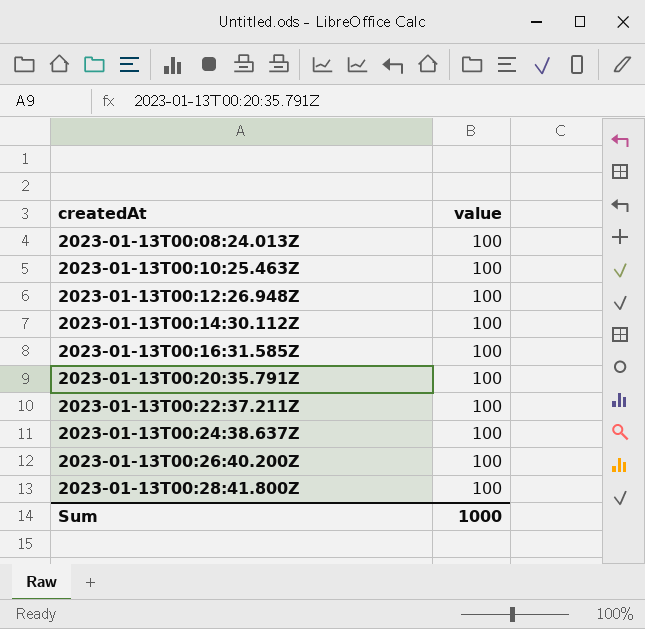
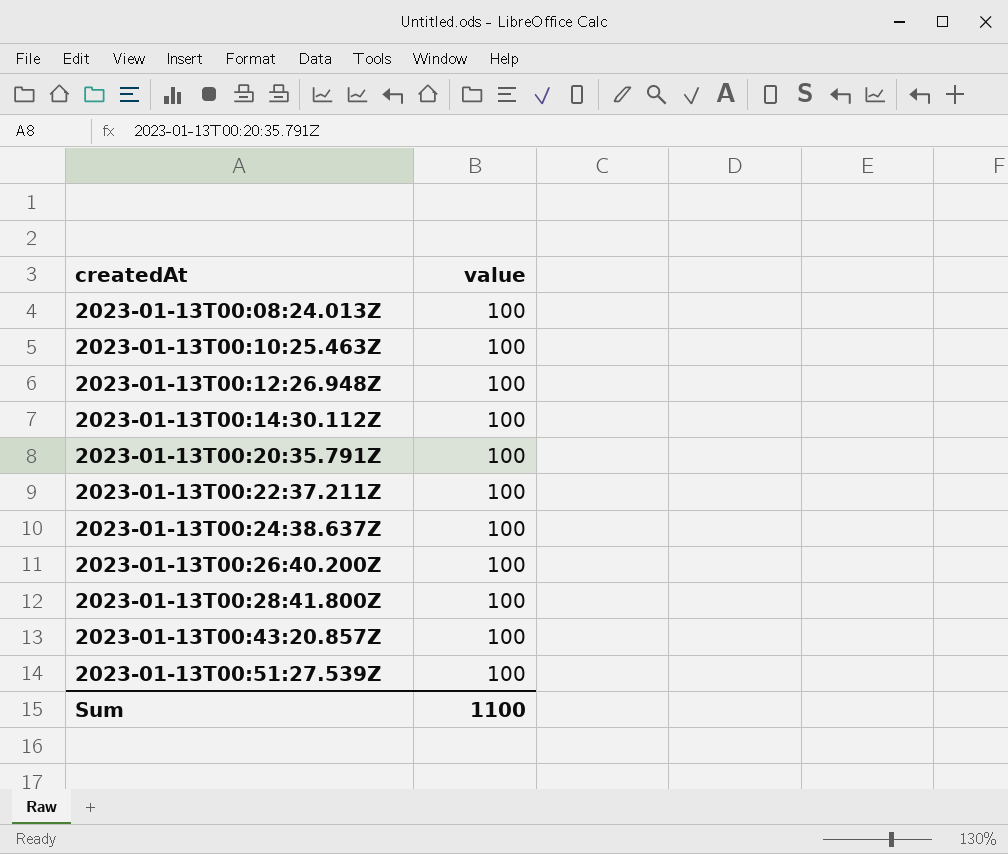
row 2023-01-13T00:16:31.585Z: 100 -> none
row 2023-01-13T00:43:20.857Z: none -> 100
row 2023-01-13T00:51:27.539Z: none -> 100
Sum | value: 1000 -> 1100

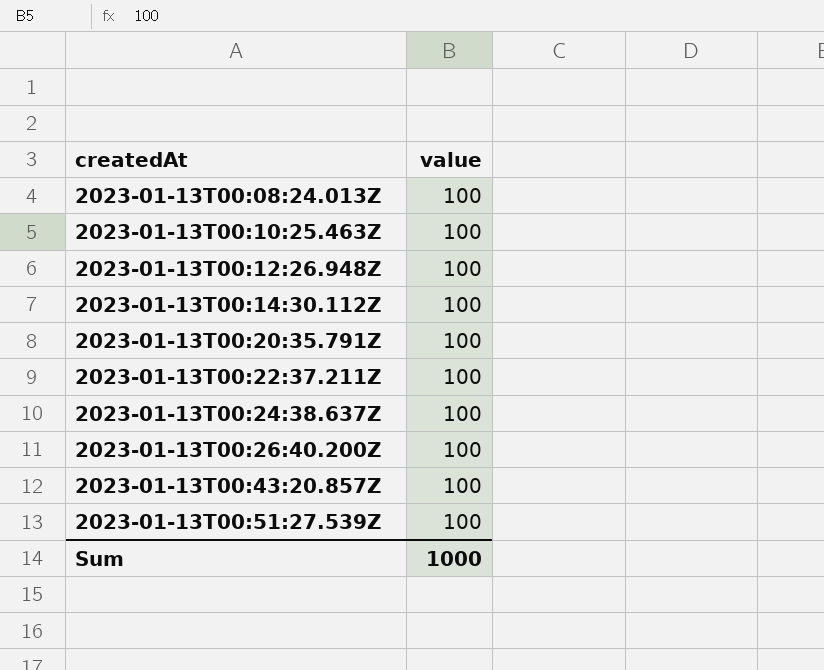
row 2023-01-13T00:28:41.800Z: 100 -> none
Sum | value: 1100 -> 1000

